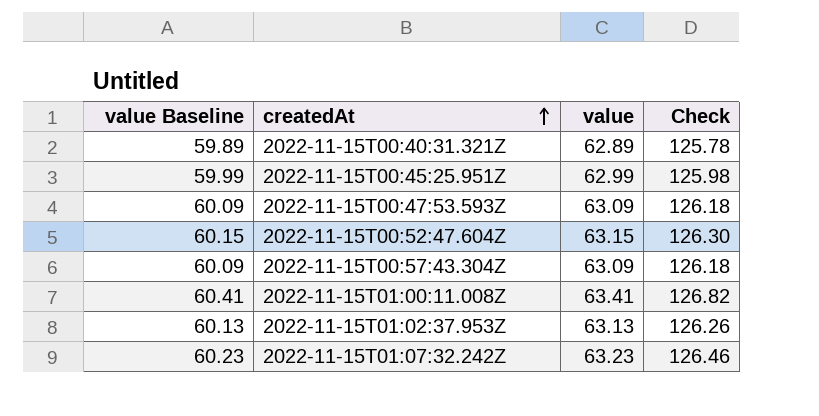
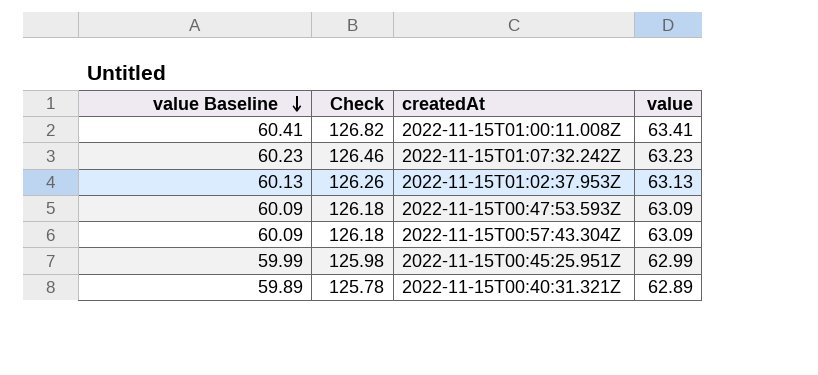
row order: createdAt ascending -> value Baseline descending
column Check | position: 4 -> 2
row 2022-11-15T00:52:47.604Z: 60.15 | 63.15 | 126.30 -> none

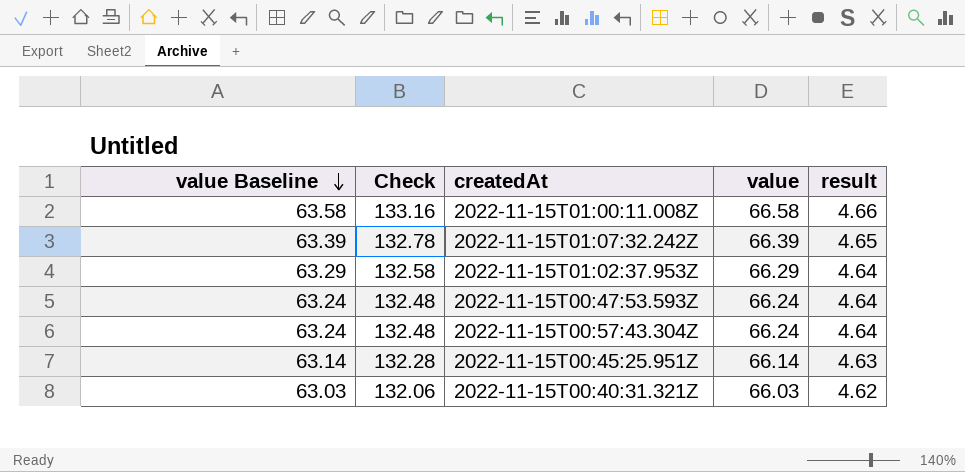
column result | formula: none -> [value] * 0.07
2022-11-15T01:00:11.008Z | value Baseline: 60.41 -> 63.58
2022-11-15T01:00:11.008Z | Check: 126.82 -> 133.16
2022-11-15T01:00:11.008Z | value: 63.41 -> 66.58
2022-11-15T01:07:32.242Z | value Baseline: 60.23 -> 63.39
2022-11-15T01:07:32.242Z | Check: 126.46 -> 132.78
2022-11-15T01:07:32.242Z | value: 63.23 -> 66.39
2022-11-15T01:02:37.953Z | value Baseline: 60.13 -> 63.29
2022-11-15T01:02:37.953Z | Check: 126.26 -> 132.58
2022-11-15T01:02:37.953Z | value: 63.13 -> 66.29
2022-11-15T00:47:53.593Z | value Baseline: 60.09 -> 63.24
2022-11-15T00:47:53.593Z | Check: 126.18 -> 132.48
2022-11-15T00:47:53.593Z | value: 63.09 -> 66.24
2022-11-15T00:57:43.304Z | value Baseline: 60.09 -> 63.24
2022-11-15T00:57:43.304Z | Check: 126.18 -> 132.48
2022-11-15T00:57:43.304Z | value: 63.09 -> 66.24
2022-11-15T00:45:25.951Z | value Baseline: 59.99 -> 63.14
2022-11-15T00:45:25.951Z | Check: 125.98 -> 132.28
2022-11-15T00:45:25.951Z | value: 62.99 -> 66.14
2022-11-15T00:40:31.321Z | value Baseline: 59.89 -> 63.03
2022-11-15T00:40:31.321Z | Check: 125.78 -> 132.06
2022-11-15T00:40:31.321Z | value: 62.89 -> 66.03

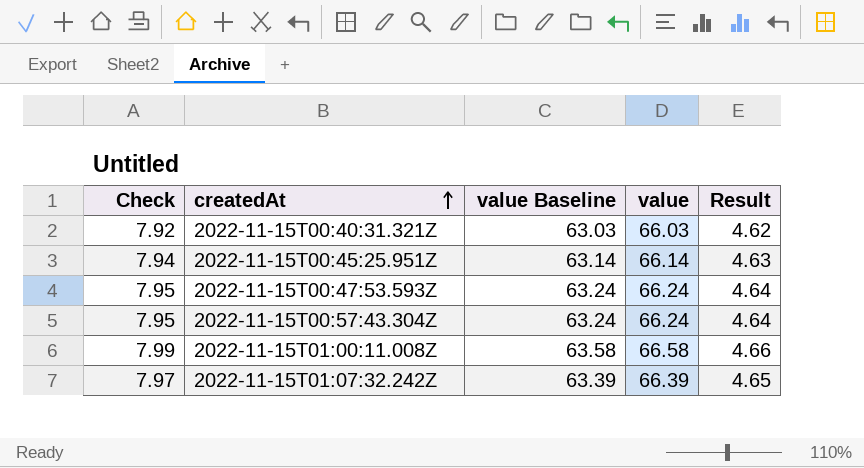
row order: value Baseline descending -> createdAt ascending
column Check | formula: [value] * 2 -> [value] * 0.12
column value Baseline | position: 1 -> 3
column name: result -> Result
row 2022-11-15T01:02:37.953Z: 63.29 | 132.58 | 66.29 | 4.64 -> none

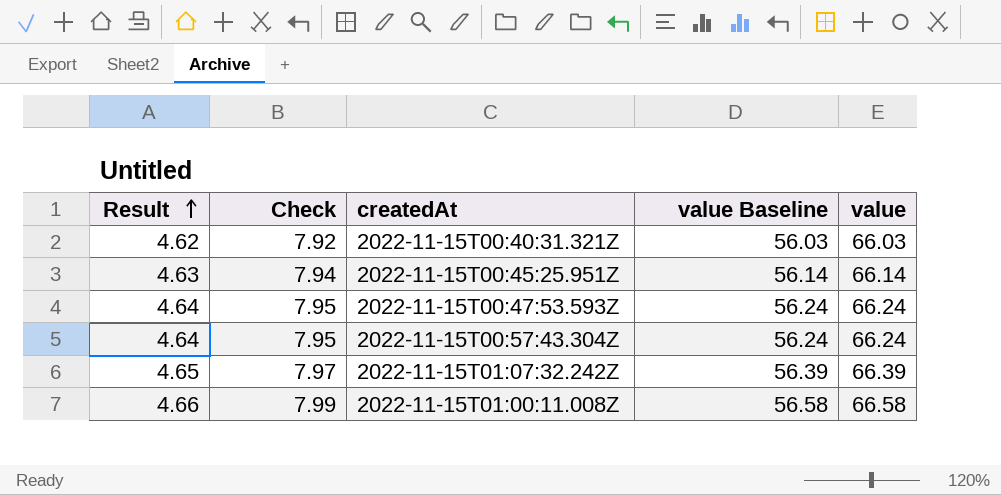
row order: createdAt ascending -> Result ascending
column Result | position: 5 -> 1
column value Baseline | formula: [value] - 3 -> [value] - 10

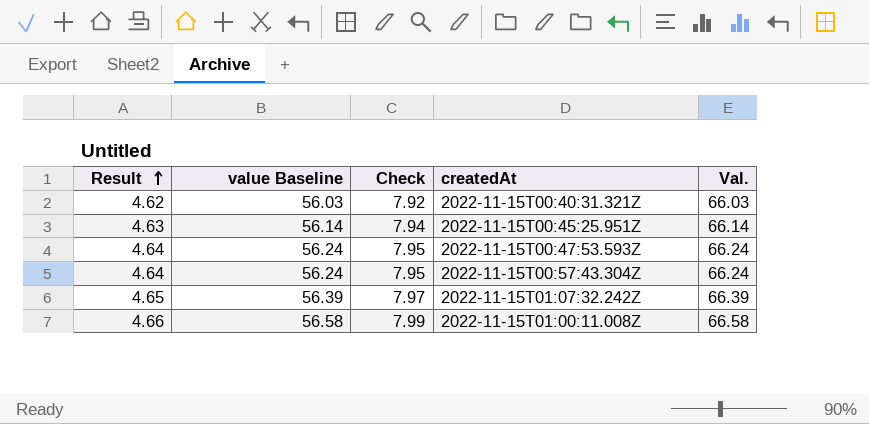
column value Baseline | position: 4 -> 2
column name: value -> Val.

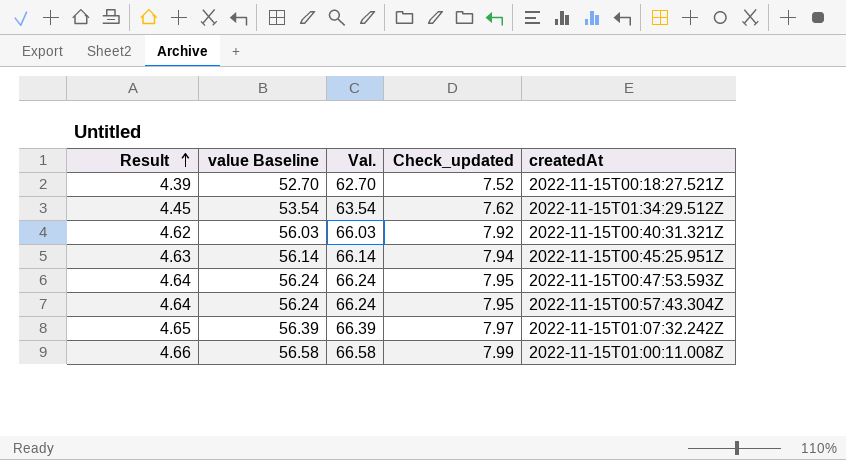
column Val. | position: 5 -> 3
column name: Check -> Check_updated
row 2022-11-15T00:18:27.521Z: none -> 4.39 | 52.70 | 62.70 | 7.52
row 2022-11-15T01:34:29.512Z: none -> 4.45 | 53.54 | 63.54 | 7.62

